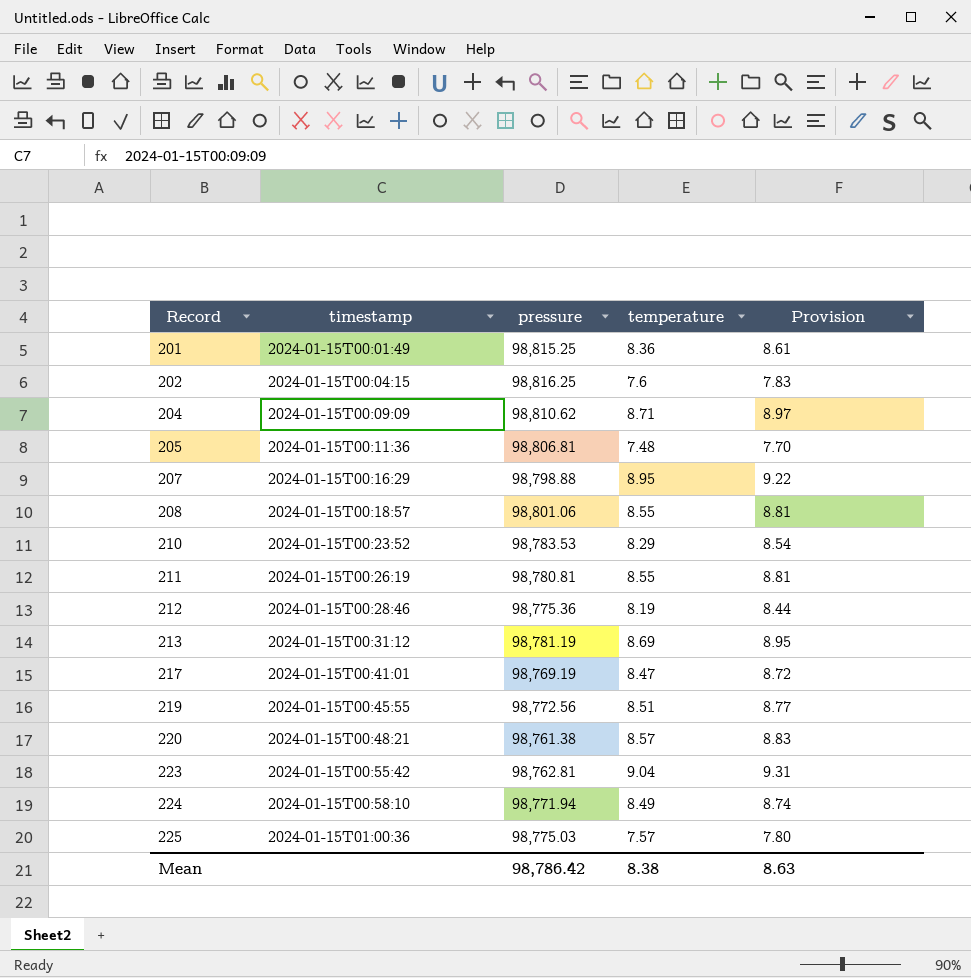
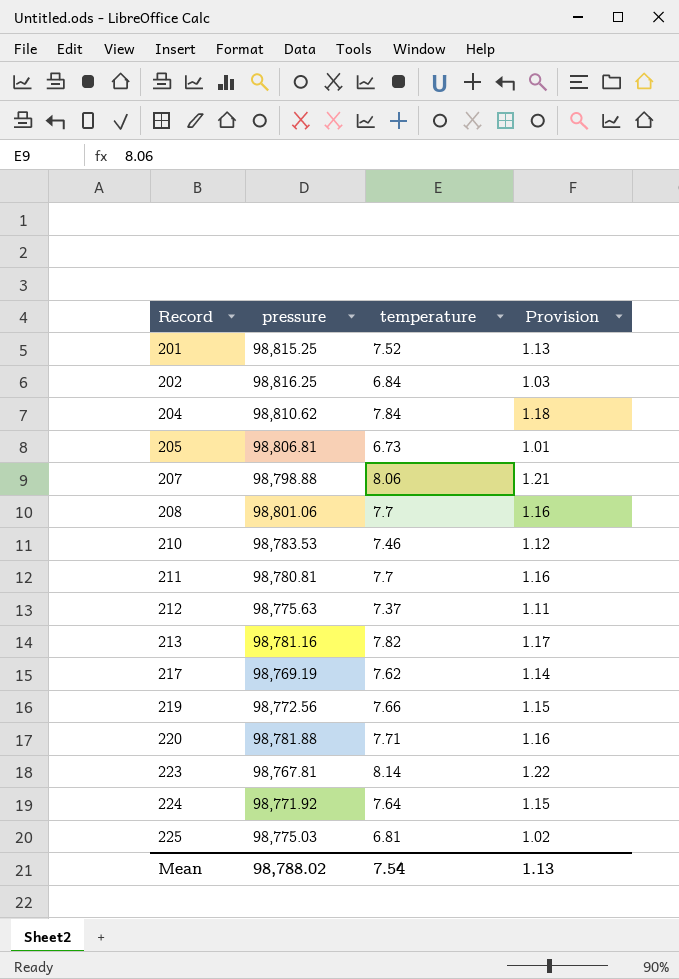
column timestamp | position: 2 -> none
column Provision | formula: [temperature] * 1.03 -> [temperature] * 0.15
201 | temperature: 8.36 -> 7.52
202 | temperature: 7.6 -> 6.84
204 | temperature: 8.71 -> 7.84
205 | temperature: 7.48 -> 6.73
207 | temperature: 8.95 -> 8.06
208 | temperature: 8.55 -> 7.7
210 | temperature: 8.29 -> 7.46
211 | temperature: 8.55 -> 7.7
212 | pressure: 98,775.36 -> 98,775.63
212 | temperature: 8.19 -> 7.37
213 | pressure: 98,781.19 -> 98,781.16
213 | temperature: 8.69 -> 7.82
217 | temperature: 8.47 -> 7.62
219 | temperature: 8.51 -> 7.66
220 | pressure: 98,761.38 -> 98,781.88
220 | temperature: 8.57 -> 7.71
223 | pressure: 98,762.81 -> 98,767.81
223 | temperature: 9.04 -> 8.14
224 | pressure: 98,771.94 -> 98,771.92
224 | temperature: 8.49 -> 7.64
225 | temperature: 7.57 -> 6.81
Mean | pressure: 98,786.42 -> 98,788.02
Mean | temperature: 8.38 -> 7.54
Mean | Provision: 8.63 -> 1.13

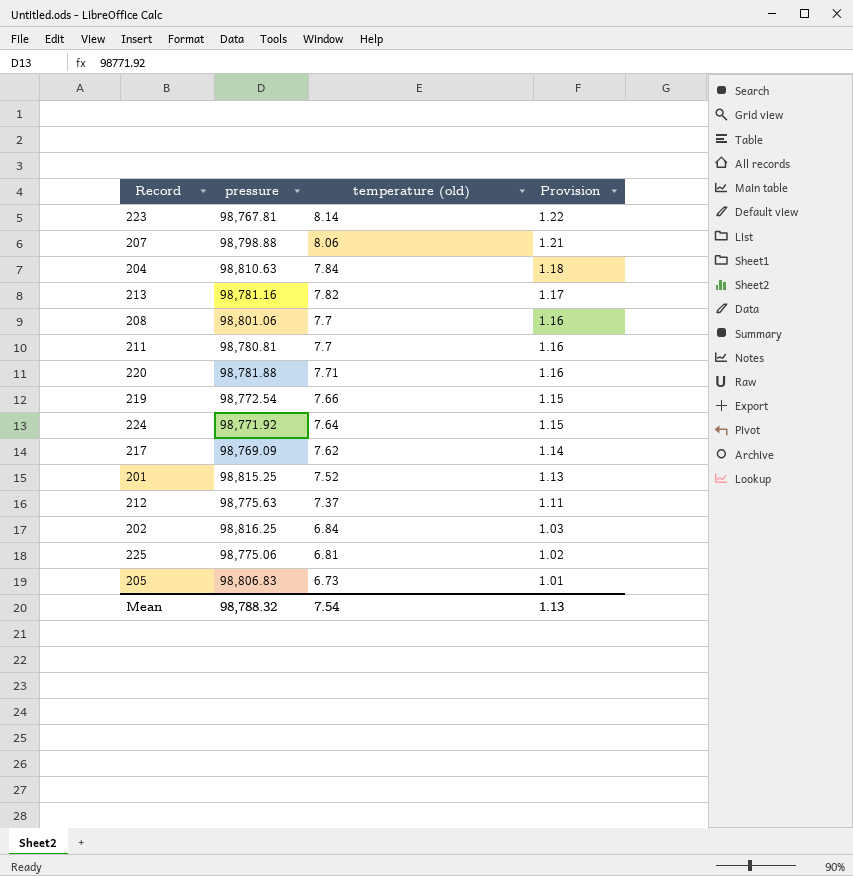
row order: Record ascending -> Provision descending
column name: temperature -> temperature (old)
row 210: 98,783.53 | 7.46 | 1.12 -> none
204 | pressure: 98,810.62 -> 98,810.63
219 | pressure: 98,772.56 -> 98,772.54
217 | pressure: 98,769.19 -> 98,769.09
225 | pressure: 98,775.03 -> 98,775.06
205 | pressure: 98,806.81 -> 98,806.83
Mean | pressure: 98,788.02 -> 98,788.32

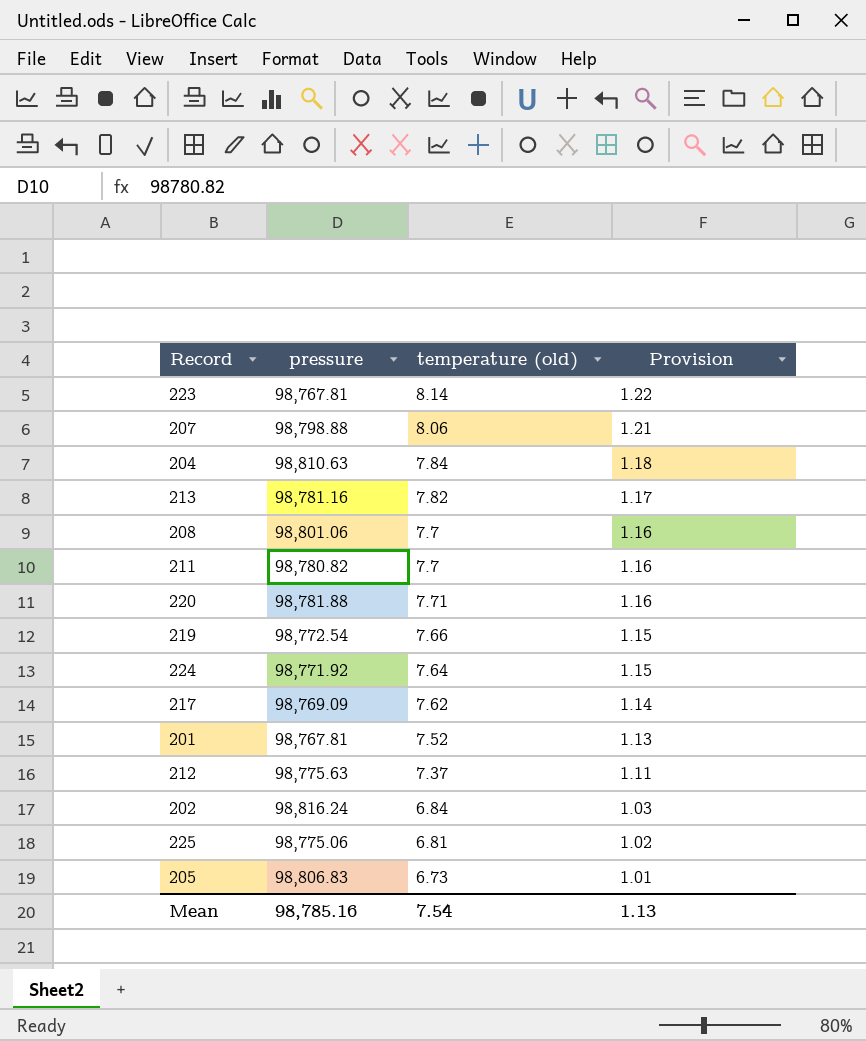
211 | pressure: 98,780.81 -> 98,780.82
201 | pressure: 98,815.25 -> 98,767.81
202 | pressure: 98,816.25 -> 98,816.24
Mean | pressure: 98,788.32 -> 98,785.16

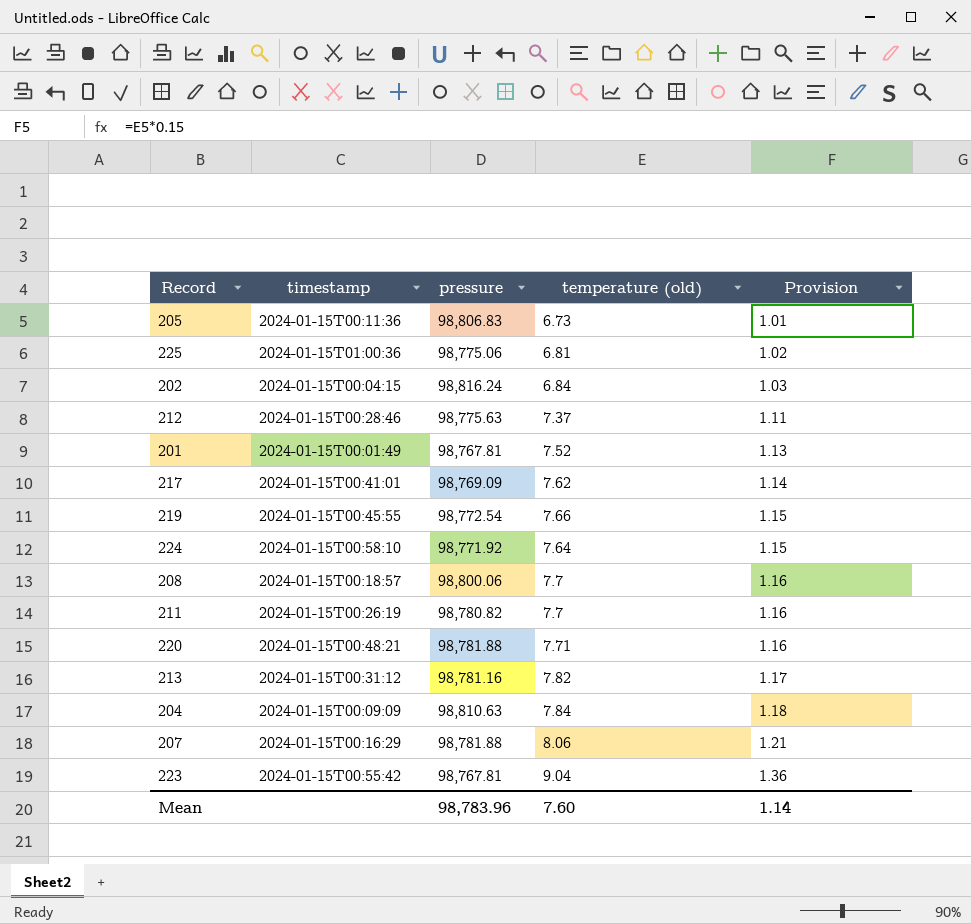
row order: Provision descending -> Provision ascending
column timestamp | position: none -> 2
208 | pressure: 98,801.06 -> 98,800.06
207 | pressure: 98,798.88 -> 98,781.88
223 | temperature (old): 8.14 -> 9.04
223 | Provision: 1.22 -> 1.36
Mean | pressure: 98,785.16 -> 98,783.96
Mean | temperature (old): 7.54 -> 7.60
Mean | Provision: 1.13 -> 1.14

